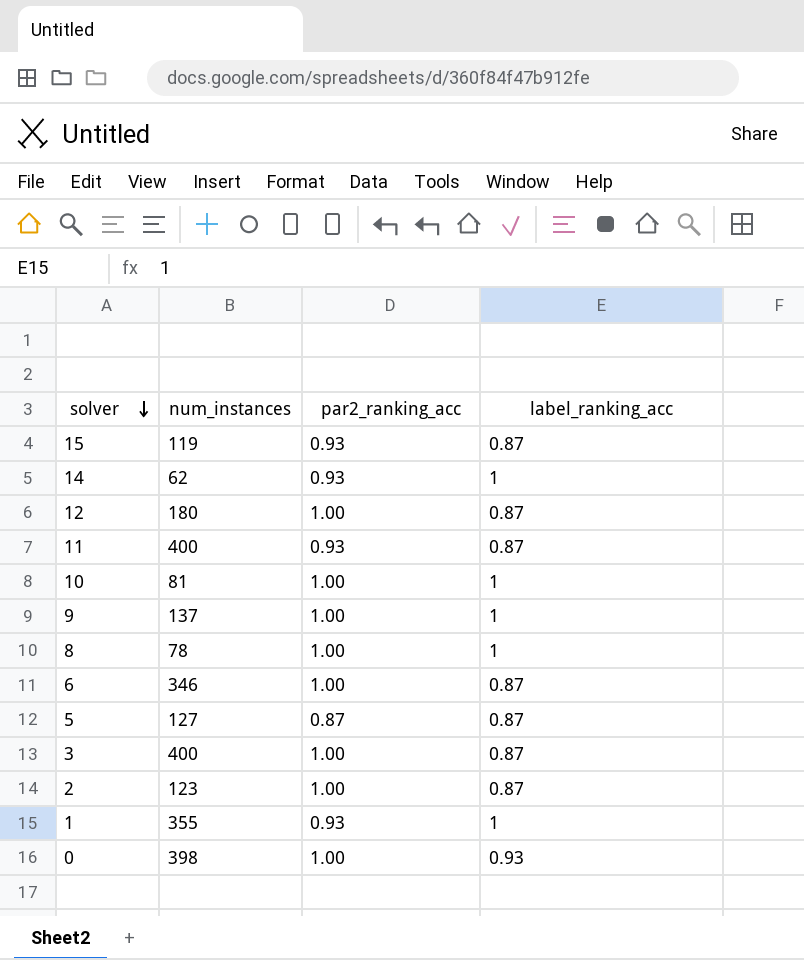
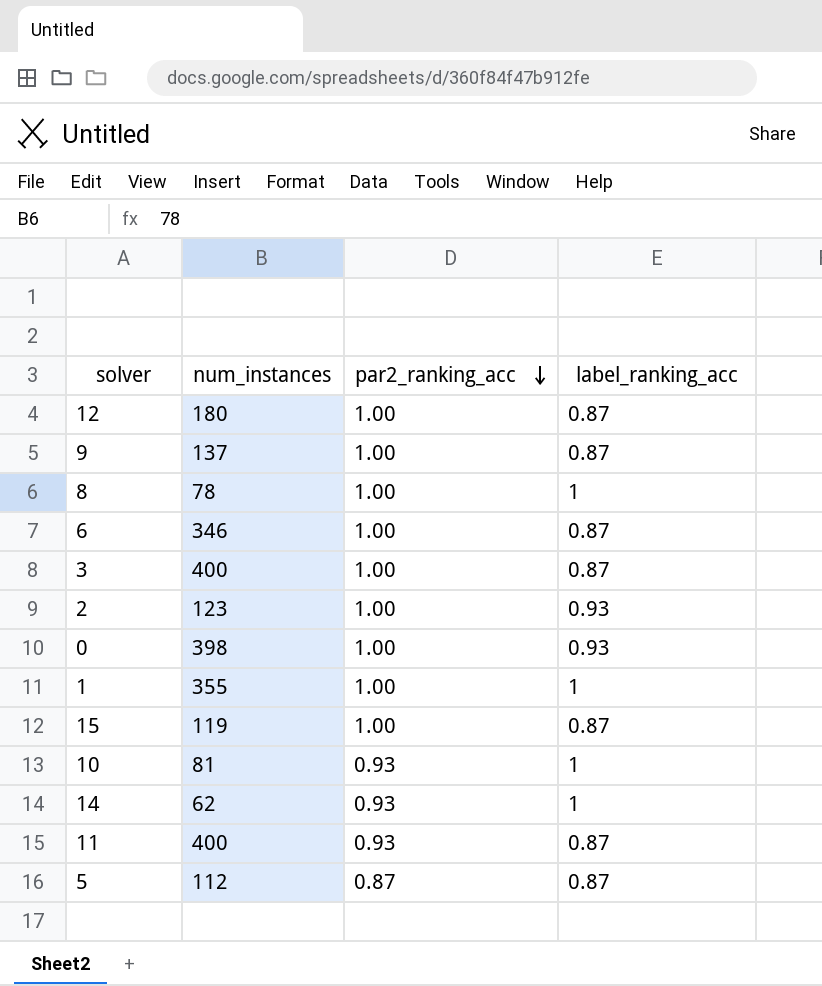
row order: solver descending -> par2_ranking_acc descending
9 | label_ranking_acc: 1 -> 0.87
2 | label_ranking_acc: 0.87 -> 0.93
1 | par2_ranking_acc: 0.93 -> 1.00
15 | par2_ranking_acc: 0.93 -> 1.00
10 | par2_ranking_acc: 1.00 -> 0.93
5 | num_instances: 127 -> 112

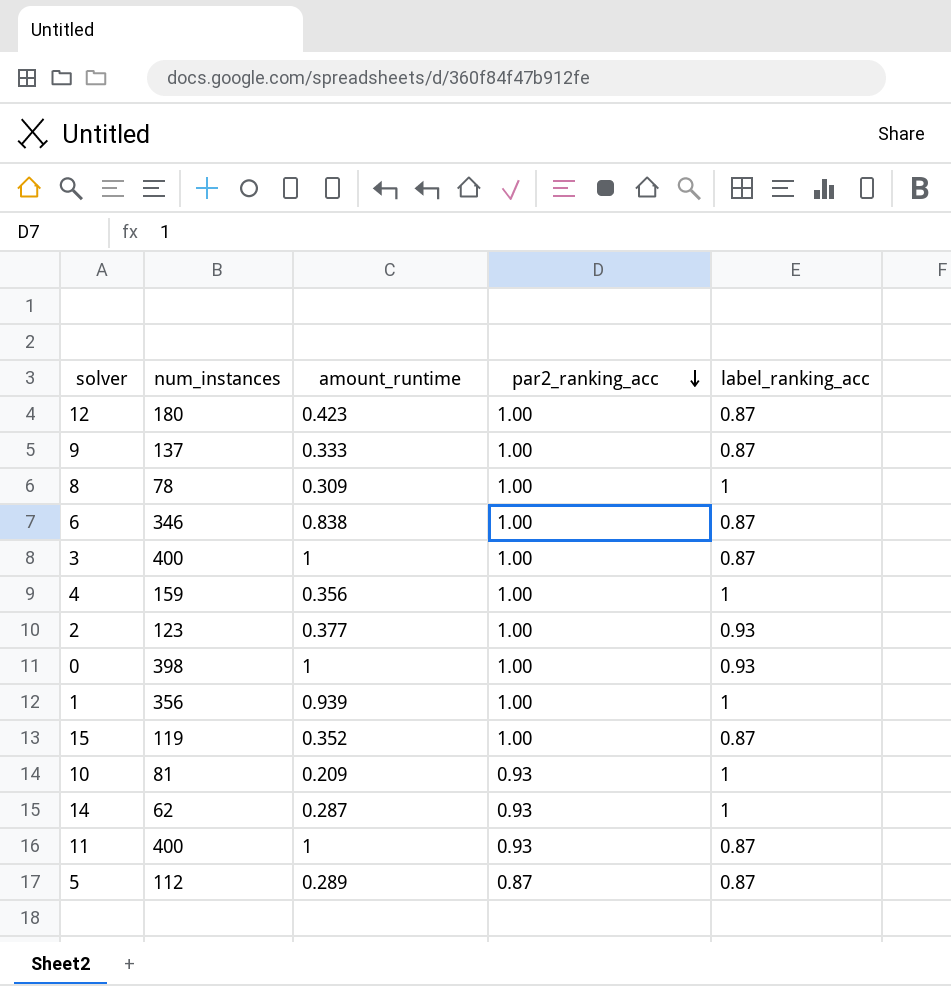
column amount_runtime | position: none -> 3
row 4: none -> 159 | 0.356 | 1.00 | 1
1 | num_instances: 355 -> 356

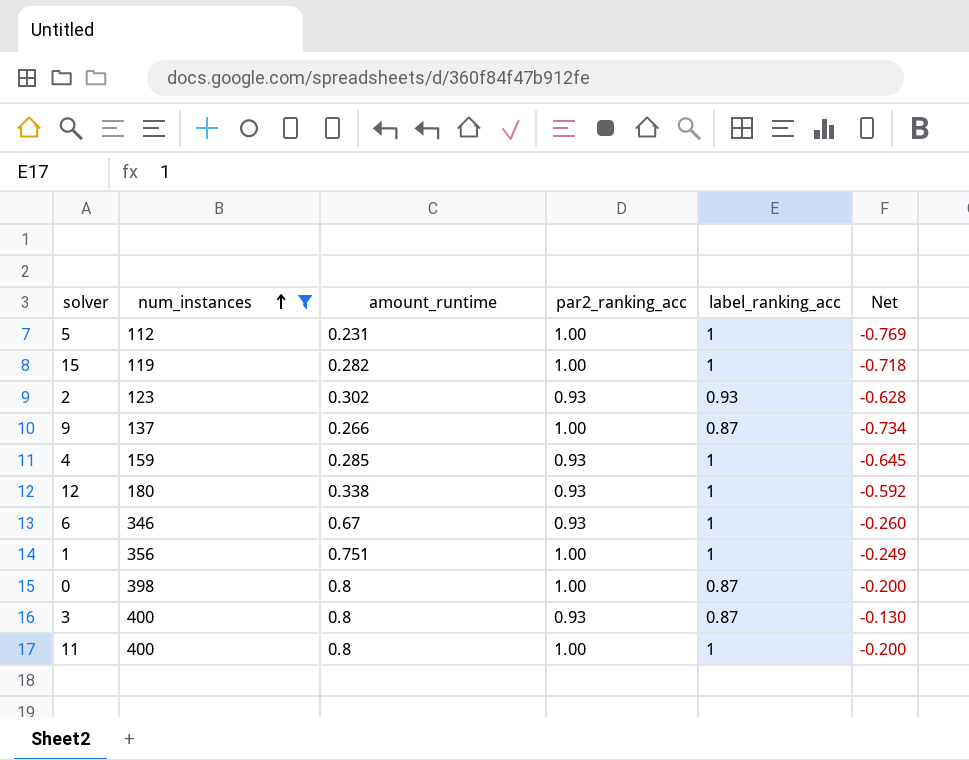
filter: none -> num_instances >= 112
row order: par2_ranking_acc descending -> num_instances ascending
column Net | formula: none -> [amount_runtime] - [par2_ranking_acc]
5 | amount_runtime: 0.289 -> 0.231
5 | par2_ranking_acc: 0.87 -> 1.00
5 | label_ranking_acc: 0.87 -> 1
15 | amount_runtime: 0.352 -> 0.282
15 | label_ranking_acc: 0.87 -> 1
2 | amount_runtime: 0.377 -> 0.302
2 | par2_ranking_acc: 1.00 -> 0.93
9 | amount_runtime: 0.333 -> 0.266
4 | amount_runtime: 0.356 -> 0.285
4 | par2_ranking_acc: 1.00 -> 0.93
12 | amount_runtime: 0.423 -> 0.338
12 | par2_ranking_acc: 1.00 -> 0.93
12 | label_ranking_acc: 0.87 -> 1
6 | amount_runtime: 0.838 -> 0.67
6 | par2_ranking_acc: 1.00 -> 0.93
6 | label_ranking_acc: 0.87 -> 1
1 | amount_runtime: 0.939 -> 0.751
0 | amount_runtime: 1 -> 0.8
0 | label_ranking_acc: 0.93 -> 0.87
3 | amount_runtime: 1 -> 0.8
3 | par2_ranking_acc: 1.00 -> 0.93
11 | amount_runtime: 1 -> 0.8
11 | par2_ranking_acc: 0.93 -> 1.00
11 | label_ranking_acc: 0.87 -> 1

